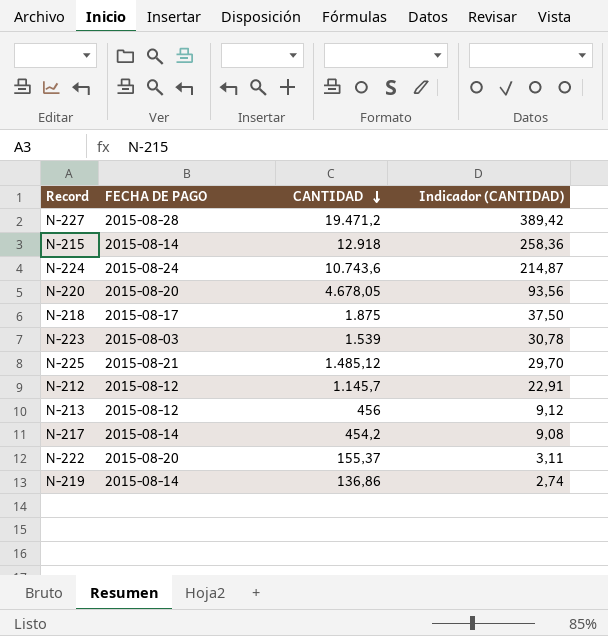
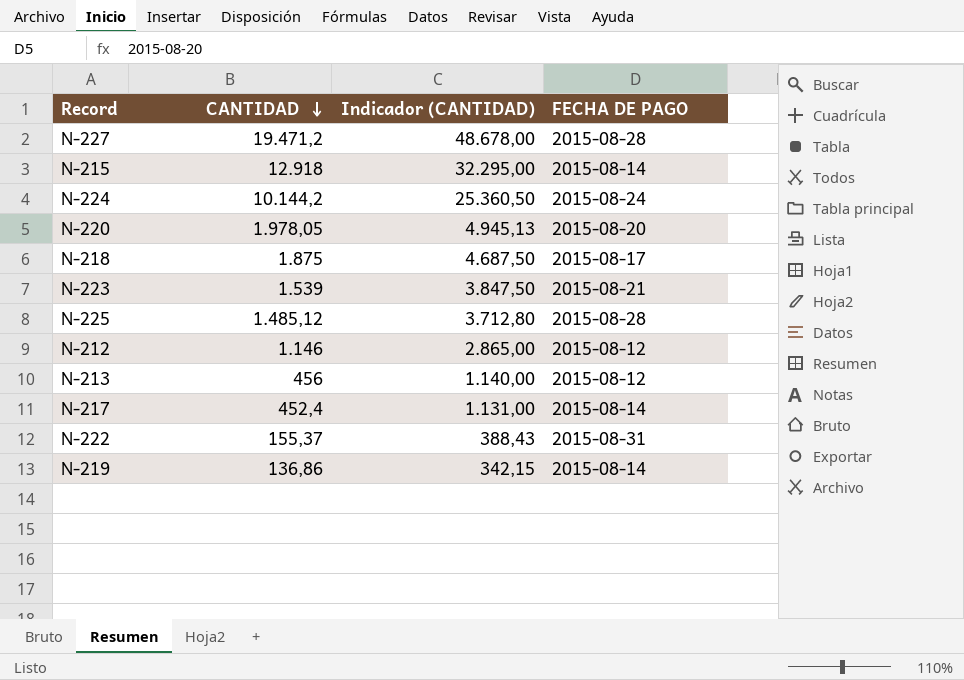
column Indicador (CANTIDAD) | formula: [CANTIDAD] * 0,02 -> [CANTIDAD] * 2,5
column FECHA DE PAGO | position: 2 -> 4
N-224 | CANTIDAD: 10.743,6 -> 10.144,2
N-220 | CANTIDAD: 4.678,05 -> 1.978,05
N-223 | FECHA DE PAGO: 2015-08-03 -> 2015-08-21
N-225 | FECHA DE PAGO: 2015-08-21 -> 2015-08-28
N-212 | CANTIDAD: 1.145,7 -> 1.146
N-217 | CANTIDAD: 454,2 -> 452,4
N-222 | FECHA DE PAGO: 2015-08-20 -> 2015-08-31

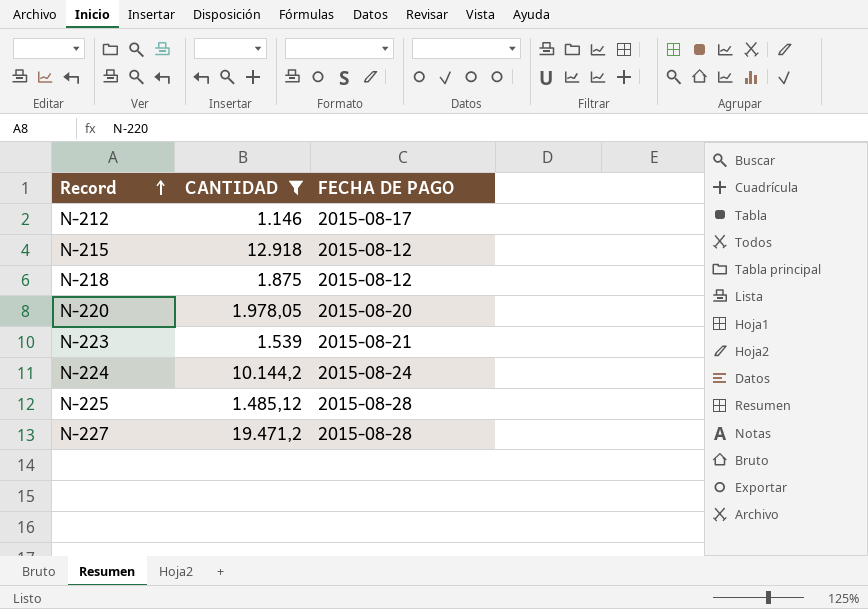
filter: none -> CANTIDAD >= 1.146
row order: CANTIDAD descending -> Record ascending
column Indicador (CANTIDAD) | formula: [CANTIDAD] * 2,5 -> none
N-212 | FECHA DE PAGO: 2015-08-12 -> 2015-08-17
N-215 | FECHA DE PAGO: 2015-08-14 -> 2015-08-12
N-218 | FECHA DE PAGO: 2015-08-17 -> 2015-08-12

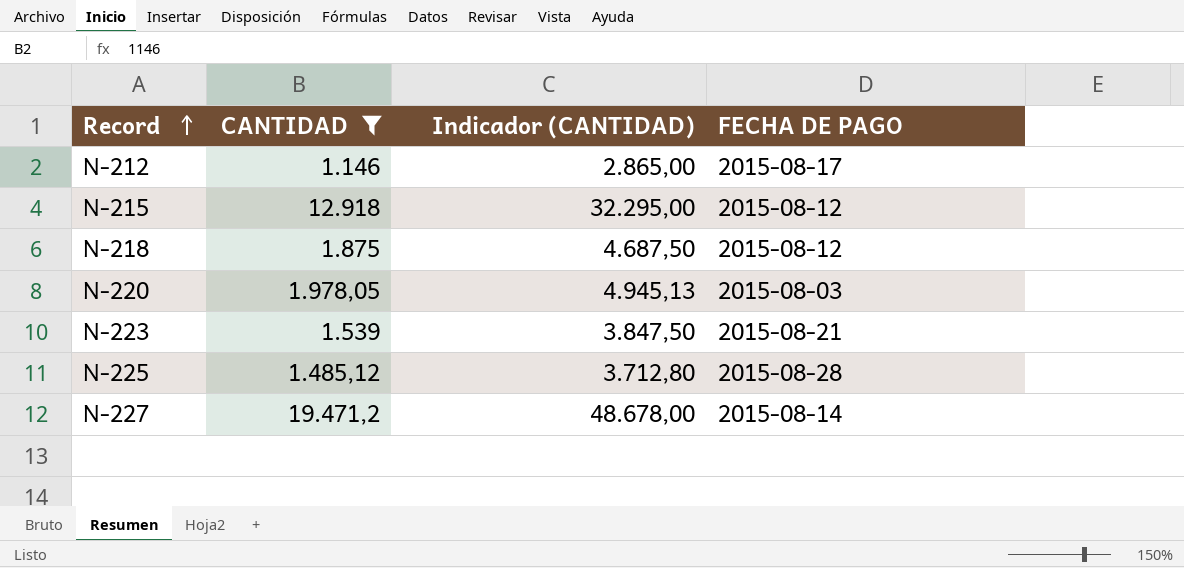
column Indicador (CANTIDAD) | formula: none -> [CANTIDAD] * 2,5
row N-224: 10.144,2 | 2015-08-24 -> none
N-220 | FECHA DE PAGO: 2015-08-20 -> 2015-08-03
N-227 | FECHA DE PAGO: 2015-08-28 -> 2015-08-14

